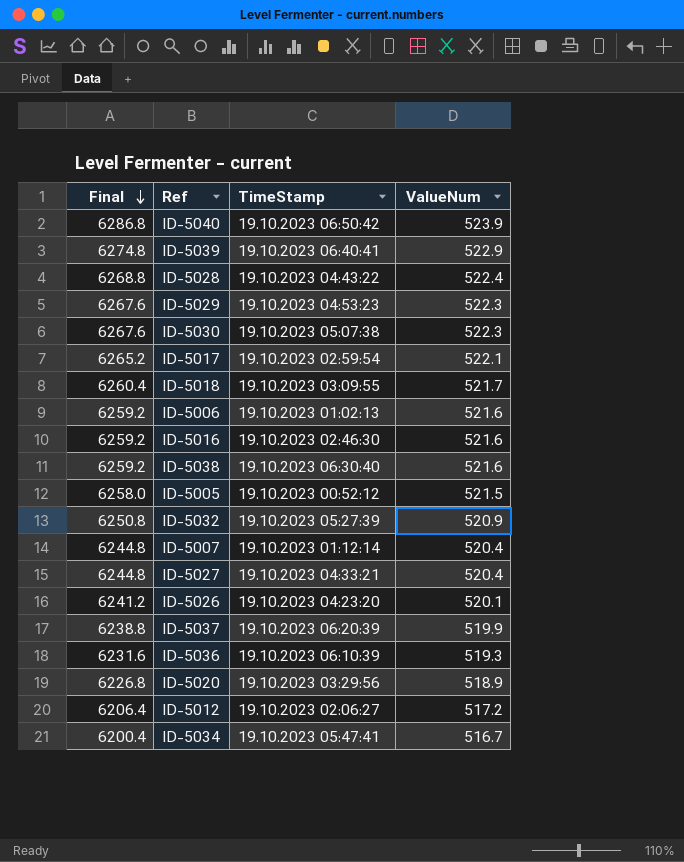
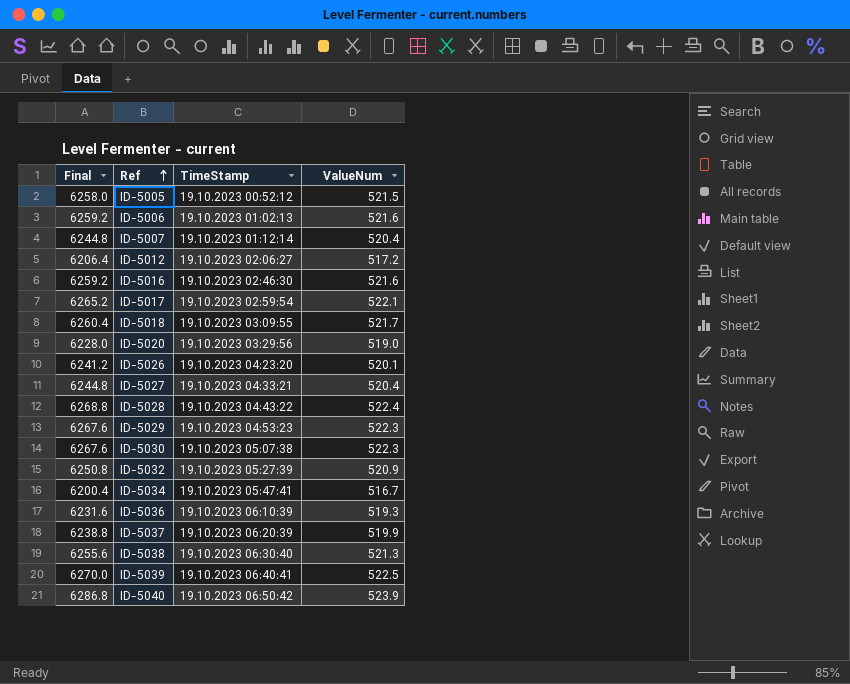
row order: Final descending -> Ref ascending
ID-5020 | Final: 6226.8 -> 6228.0
ID-5020 | ValueNum: 518.9 -> 519.0
ID-5038 | Final: 6259.2 -> 6255.6
ID-5038 | ValueNum: 521.6 -> 521.3
ID-5039 | Final: 6274.8 -> 6270.0
ID-5039 | ValueNum: 522.9 -> 522.5

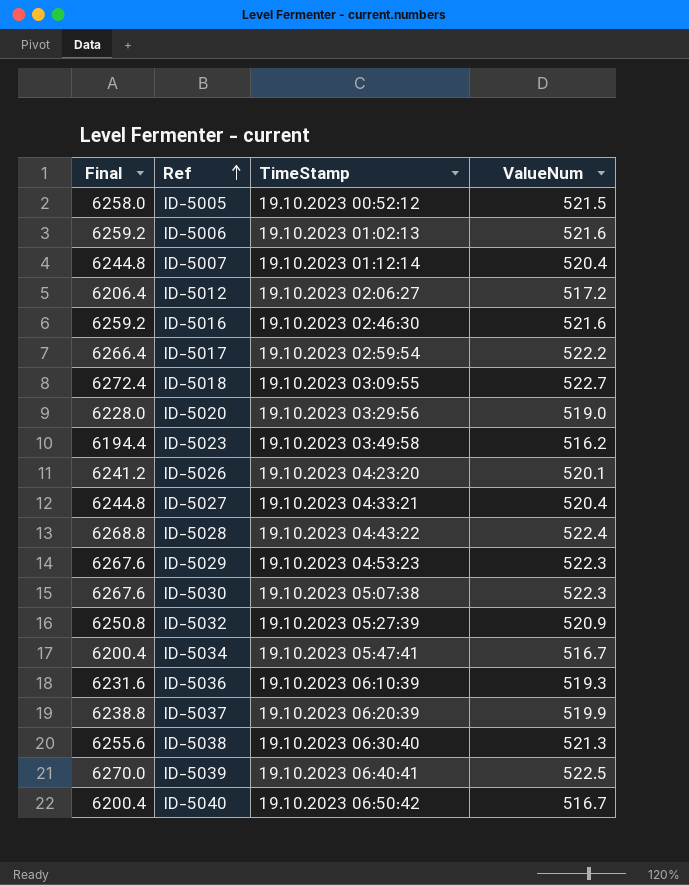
ID-5017 | Final: 6265.2 -> 6266.4
ID-5017 | ValueNum: 522.1 -> 522.2
ID-5018 | Final: 6260.4 -> 6272.4
ID-5018 | ValueNum: 521.7 -> 522.7
row ID-5023: none -> 6194.4 | 19.10.2023 03:49:58 | 516.2
ID-5040 | Final: 6286.8 -> 6200.4
ID-5040 | ValueNum: 523.9 -> 516.7

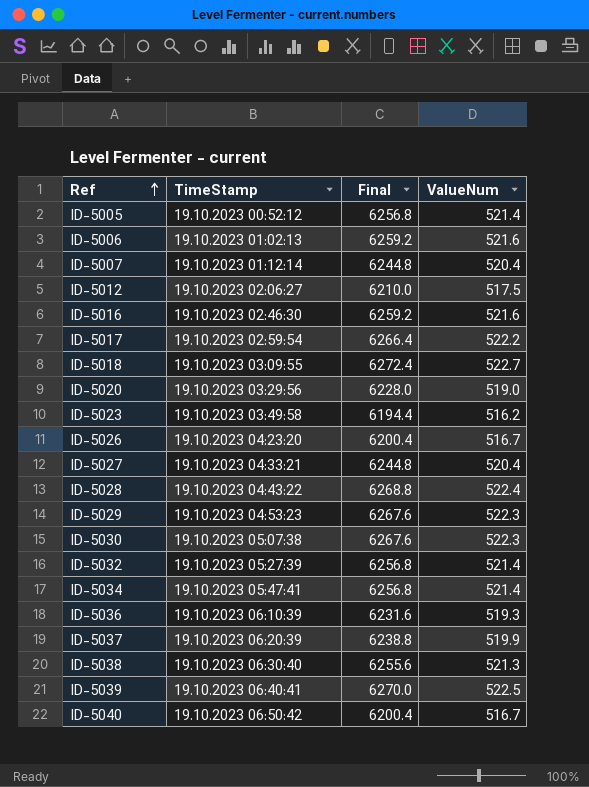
column Final | position: 1 -> 3
ID-5005 | Final: 6258.0 -> 6256.8
ID-5005 | ValueNum: 521.5 -> 521.4
ID-5012 | Final: 6206.4 -> 6210.0
ID-5012 | ValueNum: 517.2 -> 517.5
ID-5026 | Final: 6241.2 -> 6200.4
ID-5026 | ValueNum: 520.1 -> 516.7
ID-5032 | Final: 6250.8 -> 6256.8
ID-5032 | ValueNum: 520.9 -> 521.4
ID-5034 | Final: 6200.4 -> 6256.8
ID-5034 | ValueNum: 516.7 -> 521.4

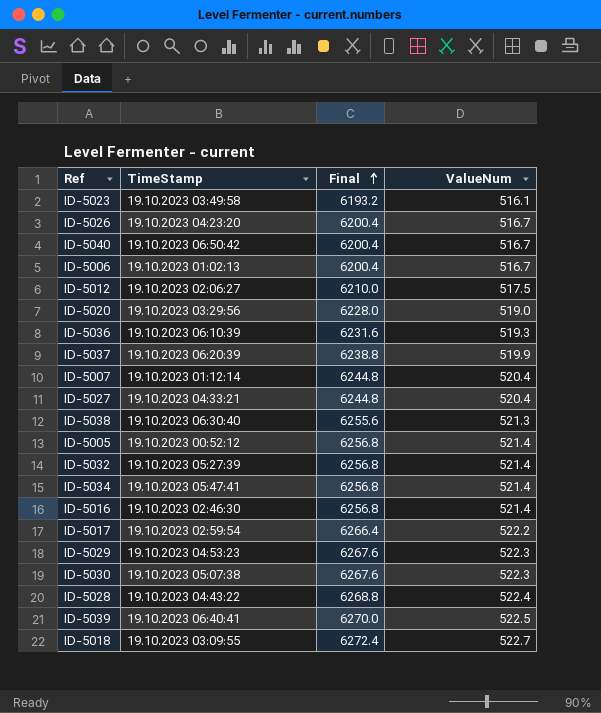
row order: Ref ascending -> Final ascending
ID-5023 | Final: 6194.4 -> 6193.2
ID-5023 | ValueNum: 516.2 -> 516.1
ID-5006 | Final: 6259.2 -> 6200.4
ID-5006 | ValueNum: 521.6 -> 516.7
ID-5016 | Final: 6259.2 -> 6256.8
ID-5016 | ValueNum: 521.6 -> 521.4

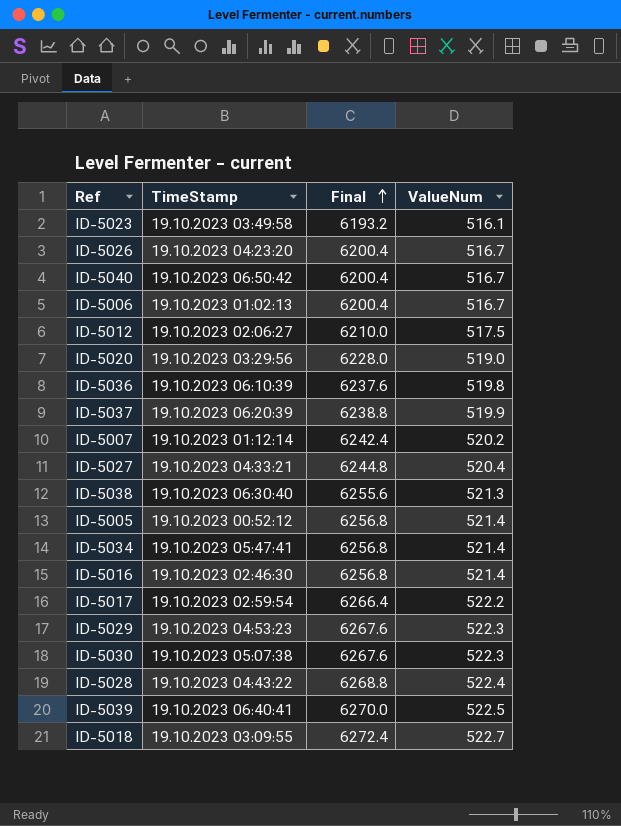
row ID-5032: 19.10.2023 05:27:39 | 6256.8 | 521.4 -> none
ID-5036 | Final: 6231.6 -> 6237.6
ID-5036 | ValueNum: 519.3 -> 519.8
ID-5007 | Final: 6244.8 -> 6242.4
ID-5007 | ValueNum: 520.4 -> 520.2

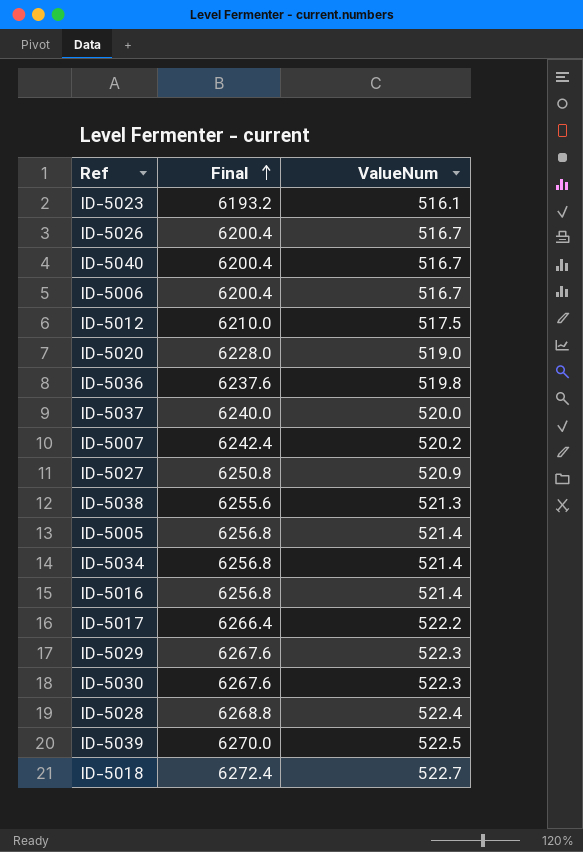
column TimeStamp | position: 2 -> none
ID-5037 | Final: 6238.8 -> 6240.0
ID-5037 | ValueNum: 519.9 -> 520.0
ID-5027 | Final: 6244.8 -> 6250.8
ID-5027 | ValueNum: 520.4 -> 520.9

